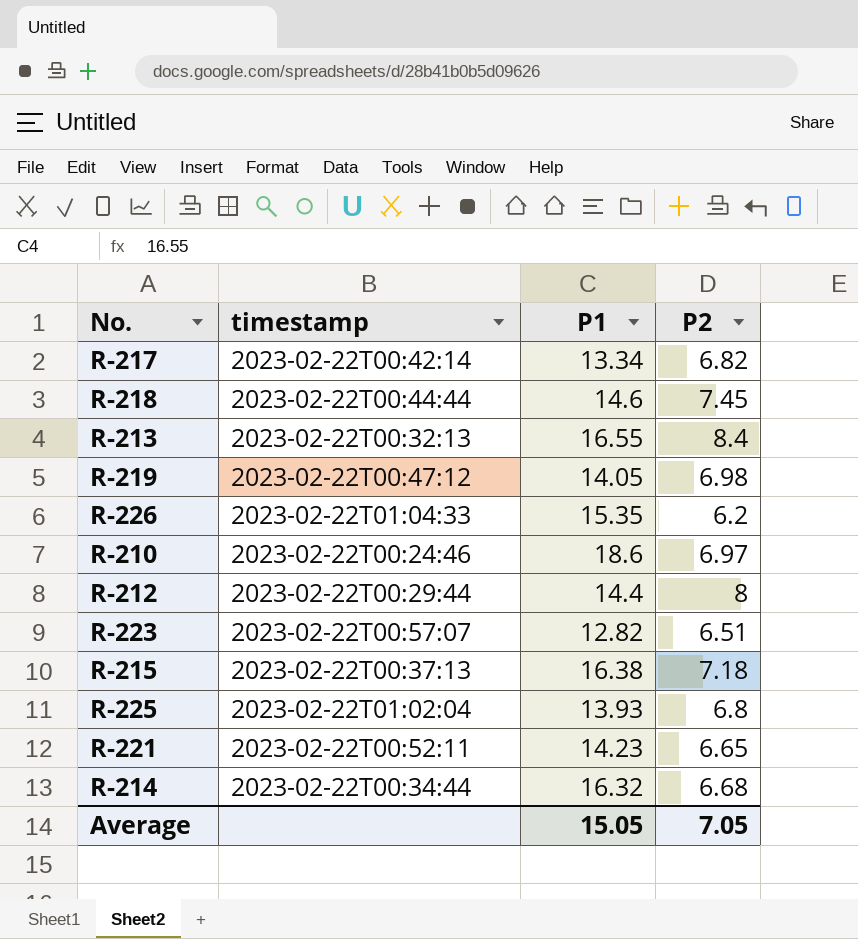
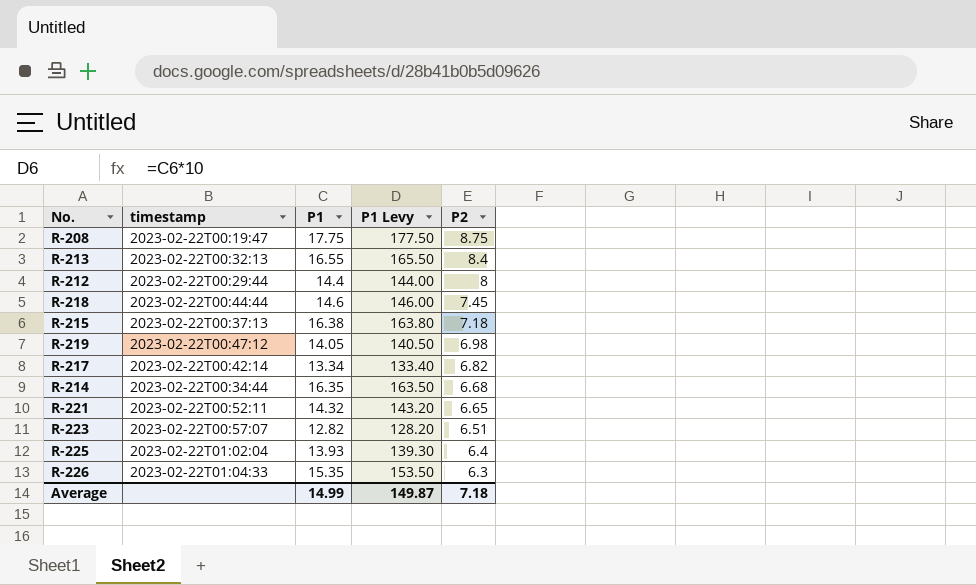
row order: none -> P2 descending
column P1 Levy | formula: none -> [P1] * 10
row R-210: 2023-02-22T00:24:46 | 18.6 | 6.97 -> none
row R-208: none -> 2023-02-22T00:19:47 | 17.75 | 177.50 | 8.75
R-214 | P1: 16.32 -> 16.35
R-221 | P1: 14.23 -> 14.32
R-225 | P2: 6.8 -> 6.4
R-226 | P2: 6.2 -> 6.3
Average | P1: 15.05 -> 14.99
Average | P2: 7.05 -> 7.18

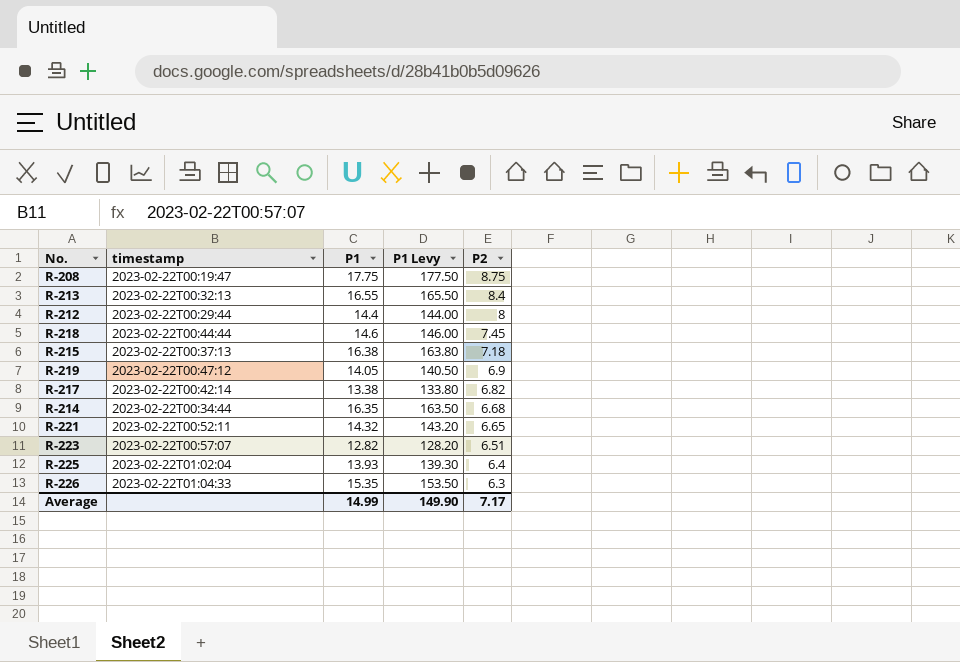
R-219 | P2: 6.98 -> 6.9
R-217 | P1: 13.34 -> 13.38
R-217 | P1 Levy: 133.40 -> 133.80
Average | P1 Levy: 149.87 -> 149.90
Average | P2: 7.18 -> 7.17

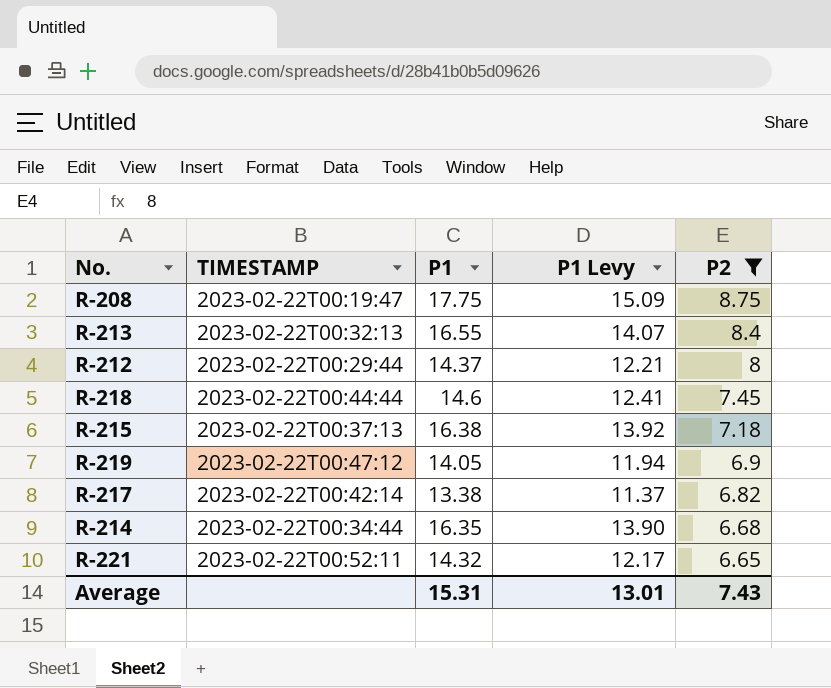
filter: none -> P2 >= 6.65
column name: timestamp -> TIMESTAMP
column P1 Levy | formula: [P1] * 10 -> [P1] * 0.85
R-212 | P1: 14.4 -> 14.37
Average | P1: 14.99 -> 15.31
Average | P1 Levy: 149.90 -> 13.01
Average | P2: 7.17 -> 7.43

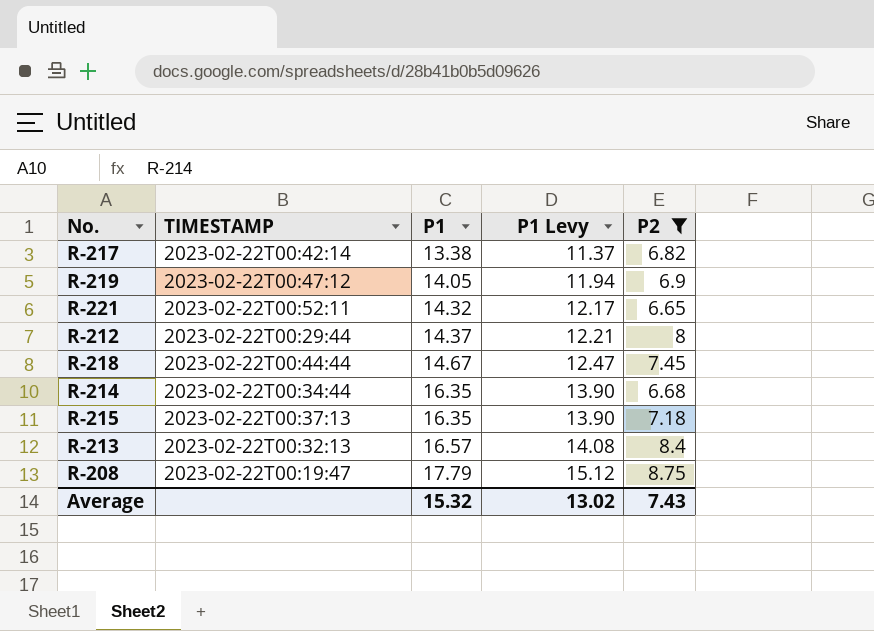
row order: P2 descending -> P1 ascending
R-218 | P1: 14.6 -> 14.67
R-218 | P1 Levy: 12.41 -> 12.47
R-215 | P1: 16.38 -> 16.35
R-215 | P1 Levy: 13.92 -> 13.90
R-213 | P1: 16.55 -> 16.57
R-213 | P1 Levy: 14.07 -> 14.08
R-208 | P1: 17.75 -> 17.79
R-208 | P1 Levy: 15.09 -> 15.12
Average | P1: 15.31 -> 15.32
Average | P1 Levy: 13.01 -> 13.02

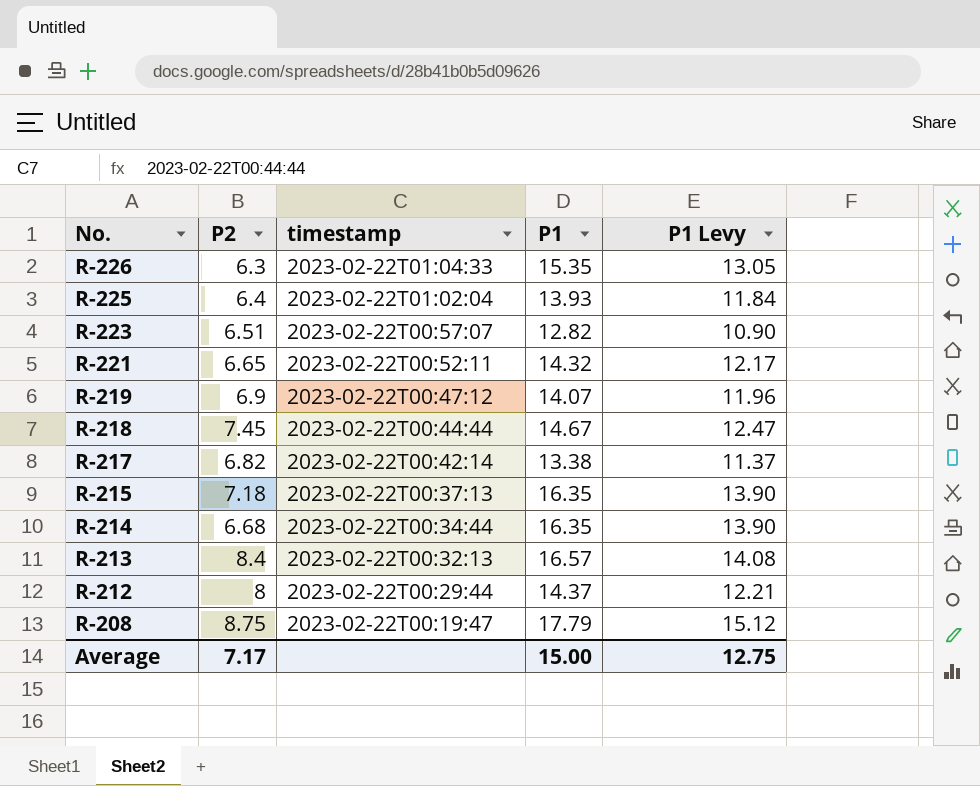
filter: P2 >= 6.65 -> none
row order: P1 ascending -> No. descending
column P2 | position: 5 -> 2
column name: TIMESTAMP -> timestamp
R-219 | P1: 14.05 -> 14.07
R-219 | P1 Levy: 11.94 -> 11.96
Average | P2: 7.43 -> 7.17
Average | P1: 15.32 -> 15.00
Average | P1 Levy: 13.02 -> 12.75

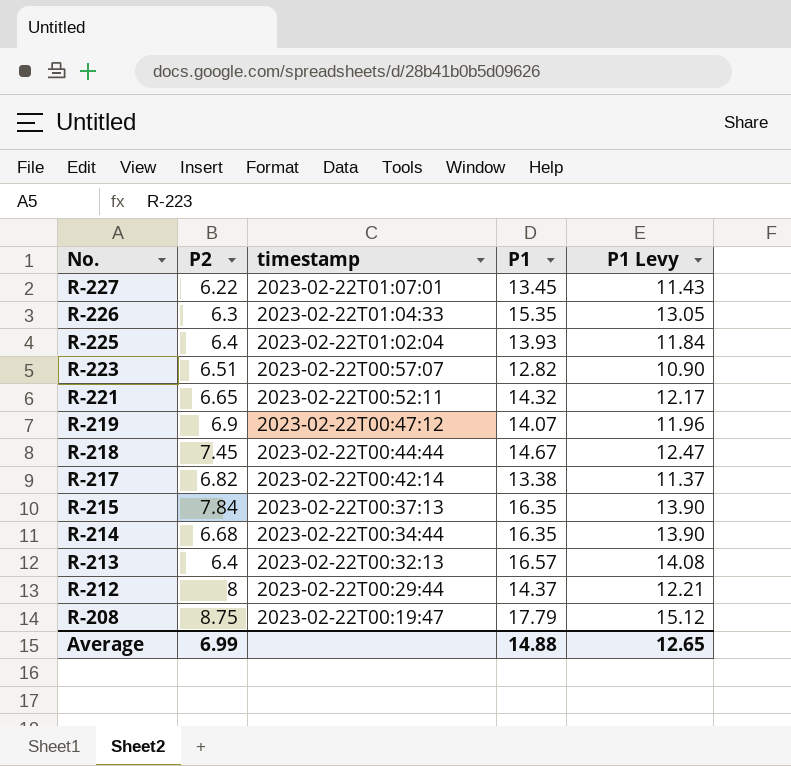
row R-227: none -> 6.22 | 2023-02-22T01:07:01 | 13.45 | 11.43
R-215 | P2: 7.18 -> 7.84
R-213 | P2: 8.4 -> 6.4
Average | P2: 7.17 -> 6.99
Average | P1: 15.00 -> 14.88
Average | P1 Levy: 12.75 -> 12.65

